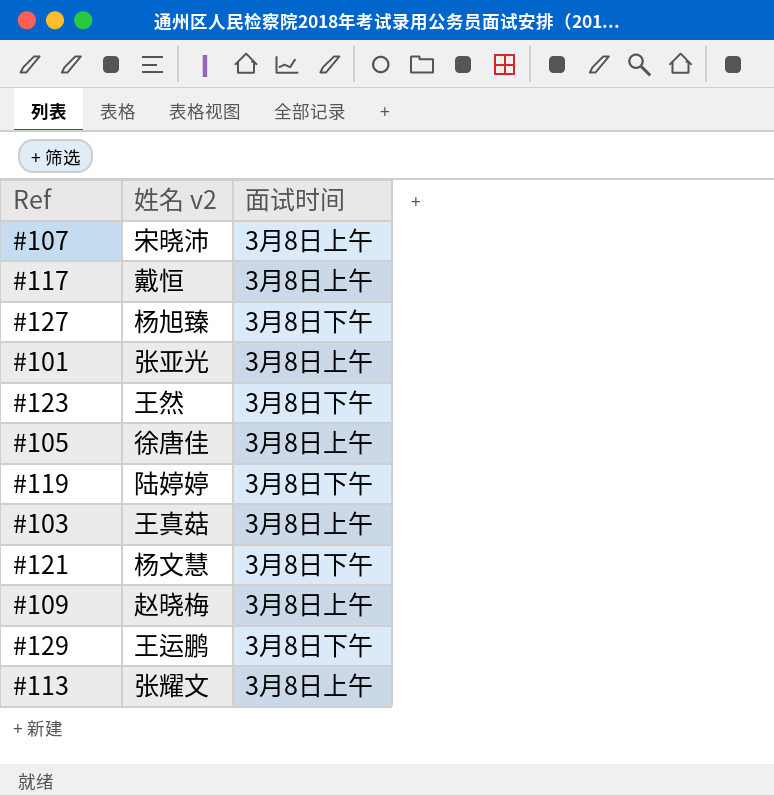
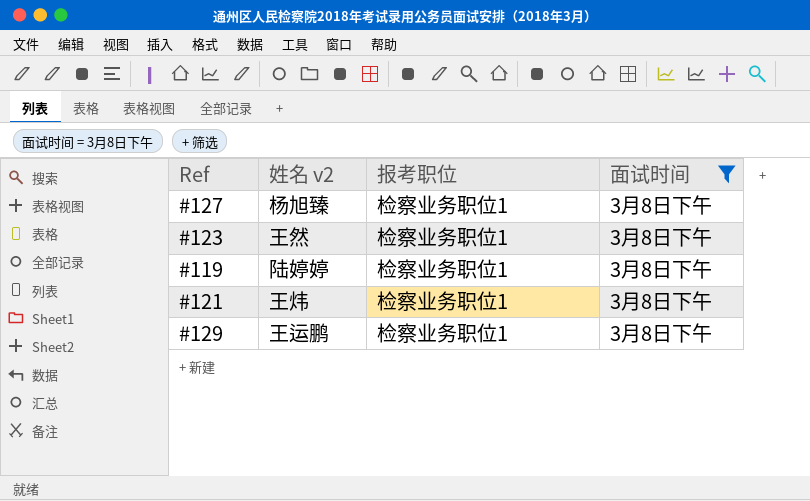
filter: none -> 面试时间 = 3月8日下午
column 报考职位 | position: none -> 3
#121 | 姓名 v2: 杨文慧 -> 王炜

